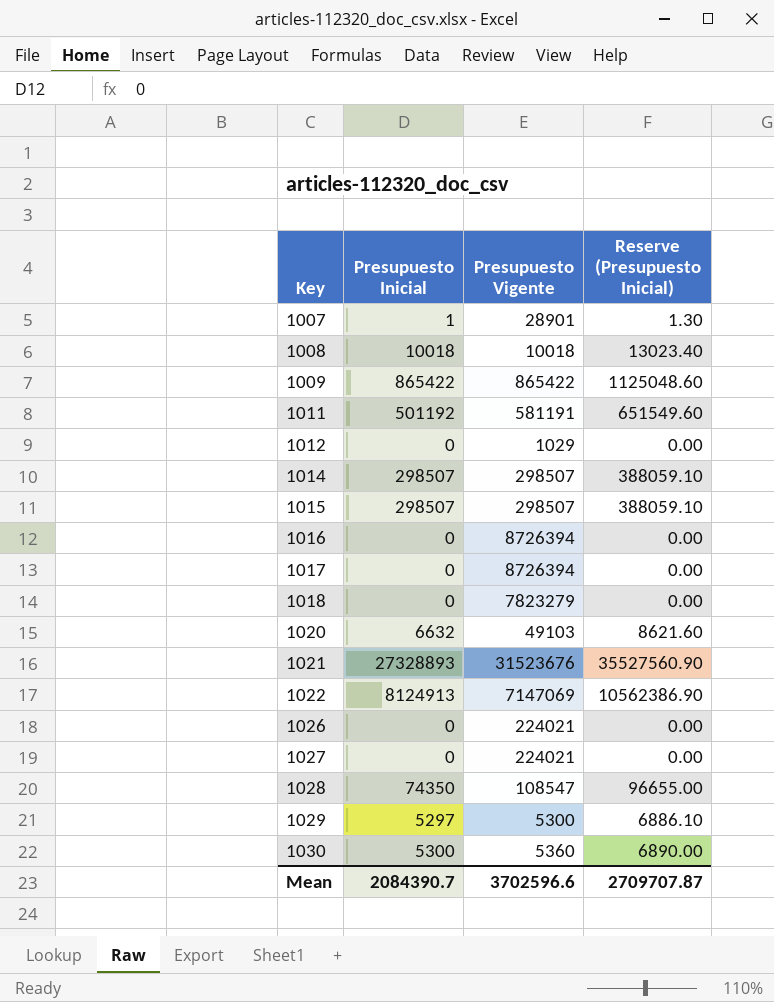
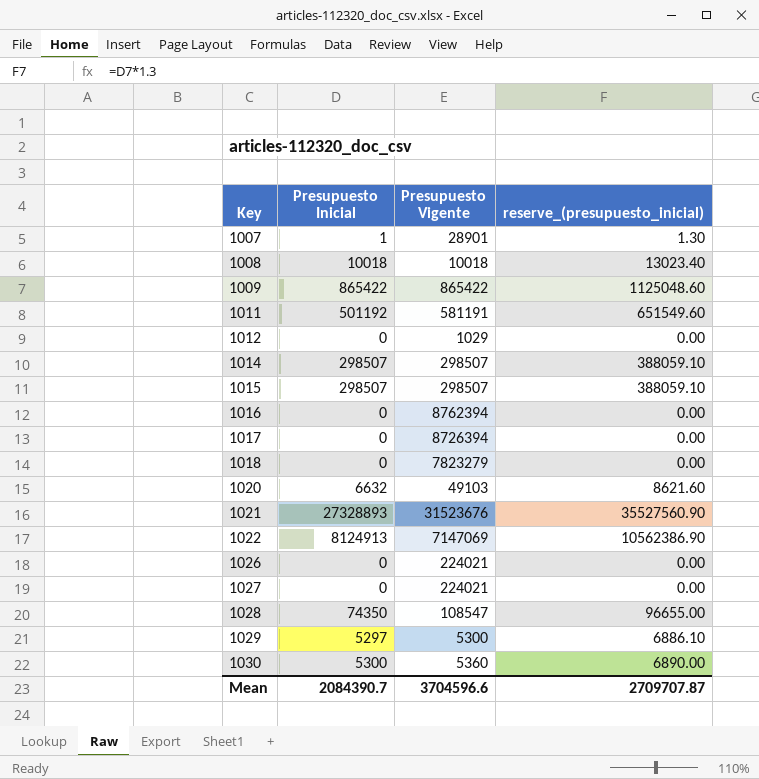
column name: Reserve (Presupuesto Inicial) -> reserve_(presupuesto_inicial)
1016 | Presupuesto Vigente: 8726394 -> 8762394
Mean | Presupuesto Vigente: 3702596.6 -> 3704596.6

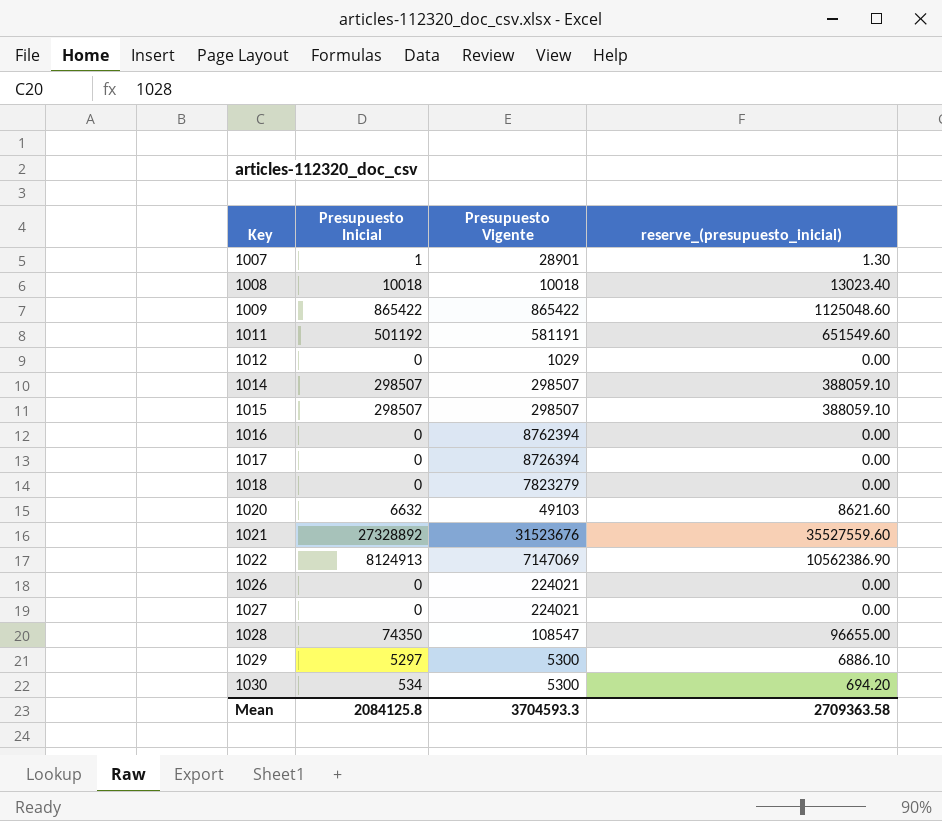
1021 | Presupuesto Inicial: 27328893 -> 27328892
1021 | reserve_(presupuesto_inicial): 35527560.90 -> 35527559.60
1030 | Presupuesto Inicial: 5300 -> 534
1030 | Presupuesto Vigente: 5360 -> 5300
1030 | reserve_(presupuesto_inicial): 6890.00 -> 694.20
Mean | Presupuesto Inicial: 2084390.7 -> 2084125.8
Mean | Presupuesto Vigente: 3704596.6 -> 3704593.3
Mean | reserve_(presupuesto_inicial): 2709707.87 -> 2709363.58

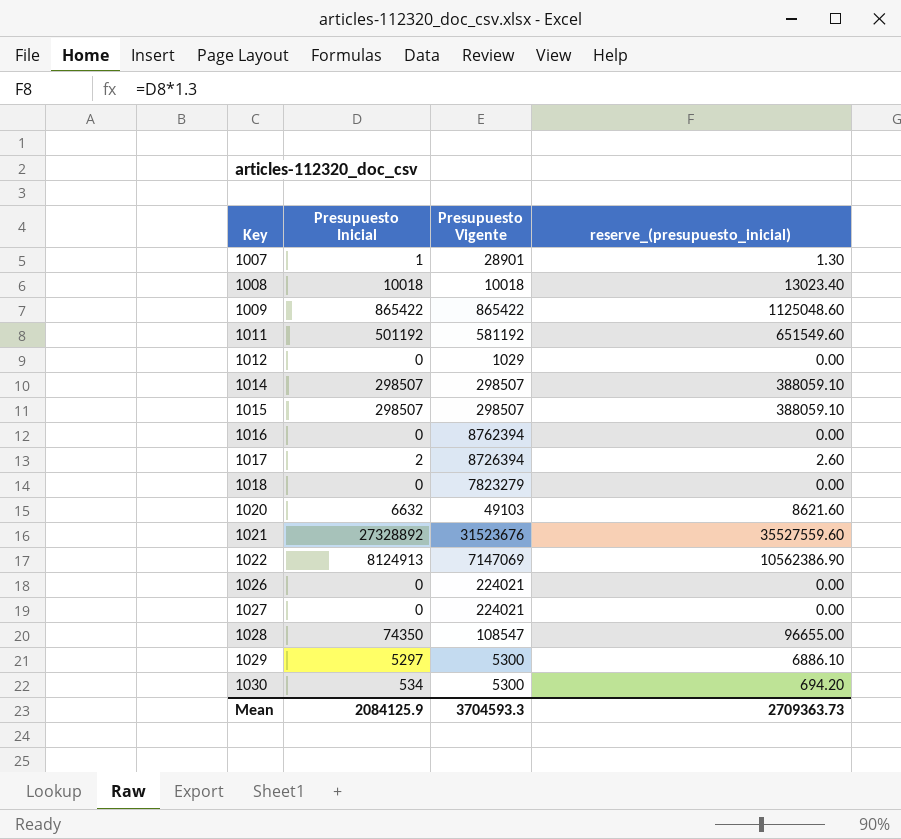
1011 | Presupuesto Vigente: 581191 -> 581192
1017 | Presupuesto Inicial: 0 -> 2
1017 | reserve_(presupuesto_inicial): 0.00 -> 2.60
Mean | Presupuesto Inicial: 2084125.8 -> 2084125.9
Mean | reserve_(presupuesto_inicial): 2709363.58 -> 2709363.73

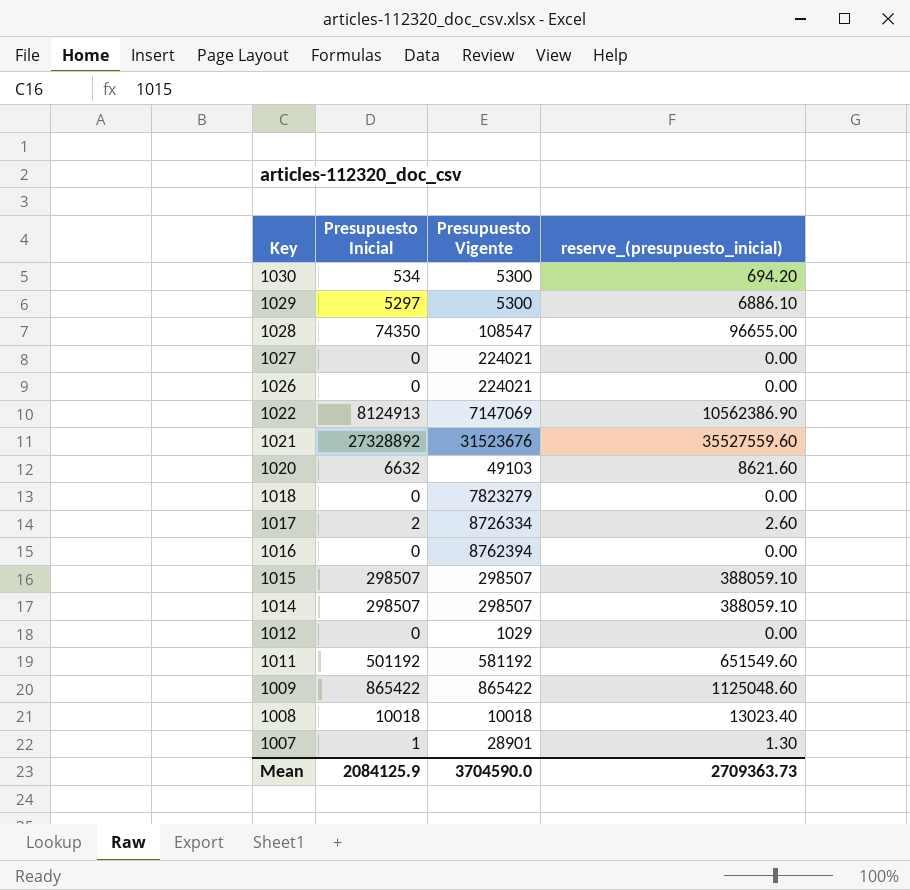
row order: Key ascending -> Key descending
1017 | Presupuesto Vigente: 8726394 -> 8726334
Mean | Presupuesto Vigente: 3704593.3 -> 3704590.0

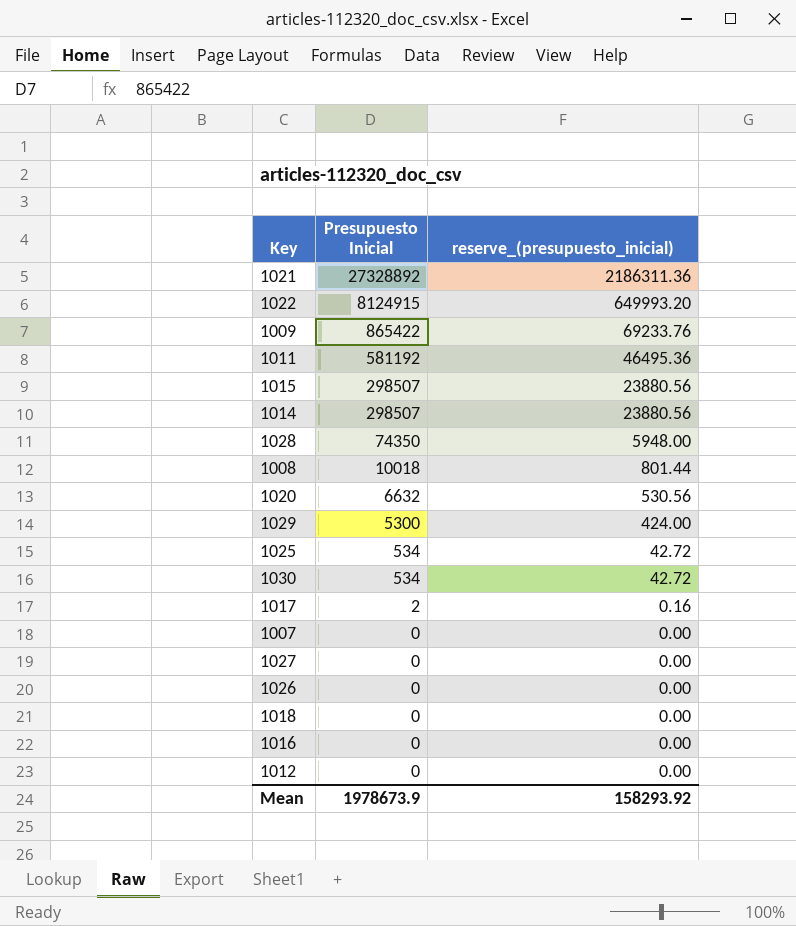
row order: Key descending -> Presupuesto Inicial descending
column Presupuesto Vigente | position: 3 -> none
column reserve_(presupuesto_inicial) | formula: [Presupuesto Inicial] * 1.3 -> [Presupuesto Inicial] * 0.08
1022 | Presupuesto Inicial: 8124913 -> 8124915
1011 | Presupuesto Inicial: 501192 -> 581192
1029 | Presupuesto Inicial: 5297 -> 5300
row 1025: none -> 534 | 42.72
1007 | Presupuesto Inicial: 1 -> 0
Mean | Presupuesto Inicial: 2084125.9 -> 1978673.9
Mean | reserve_(presupuesto_inicial): 2709363.73 -> 158293.92

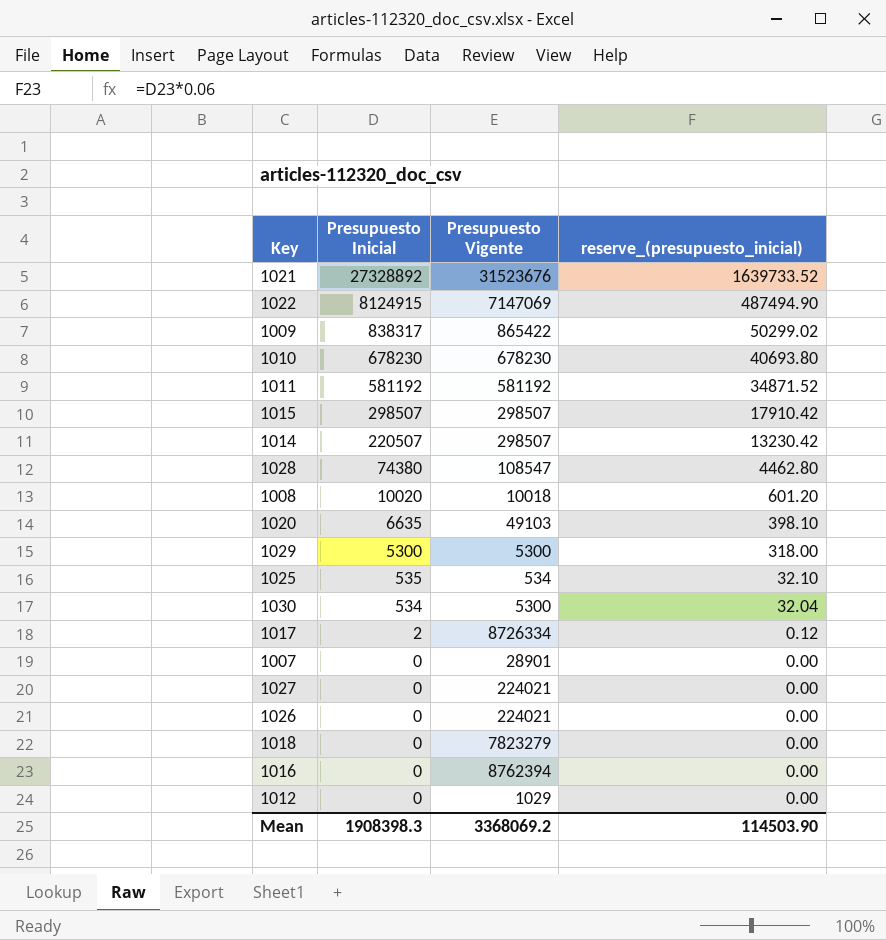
column Presupuesto Vigente | position: none -> 3
column reserve_(presupuesto_inicial) | formula: [Presupuesto Inicial] * 0.08 -> [Presupuesto Inicial] * 0.06
1009 | Presupuesto Inicial: 865422 -> 838317
row 1010: none -> 678230 | 678230 | 40693.80
1014 | Presupuesto Inicial: 298507 -> 220507
1028 | Presupuesto Inicial: 74350 -> 74380
1008 | Presupuesto Inicial: 10018 -> 10020
1020 | Presupuesto Inicial: 6632 -> 6635
1025 | Presupuesto Inicial: 534 -> 535
Mean | Presupuesto Inicial: 1978673.9 -> 1908398.3
Mean | reserve_(presupuesto_inicial): 158293.92 -> 114503.90

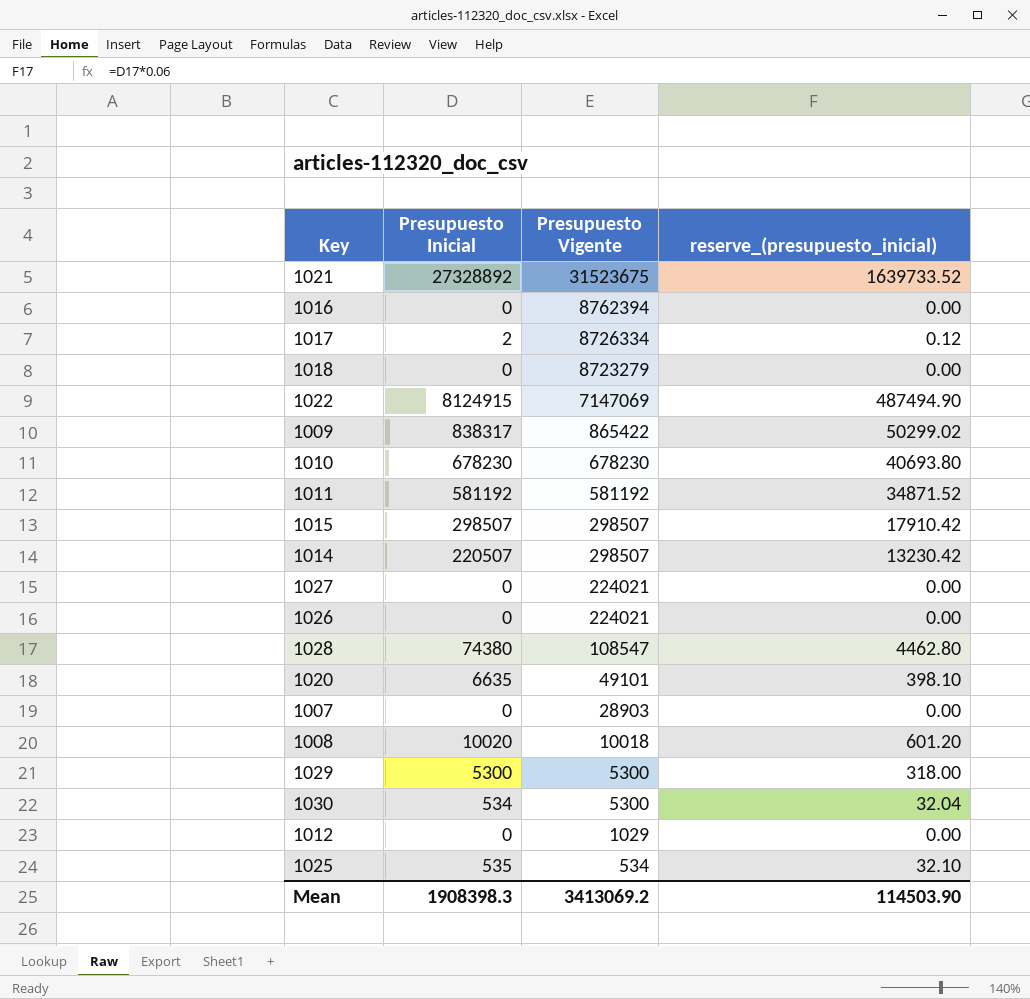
row order: Presupuesto Inicial descending -> Presupuesto Vigente descending
1021 | Presupuesto Vigente: 31523676 -> 31523675
1018 | Presupuesto Vigente: 7823279 -> 8723279
1020 | Presupuesto Vigente: 49103 -> 49101
1007 | Presupuesto Vigente: 28901 -> 28903
Mean | Presupuesto Vigente: 3368069.2 -> 3413069.2

